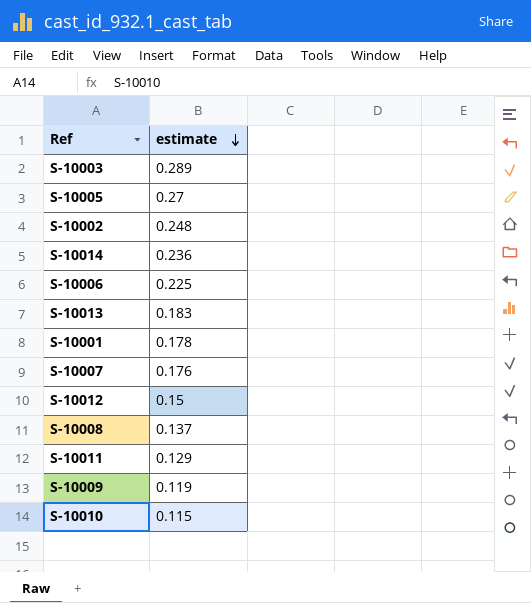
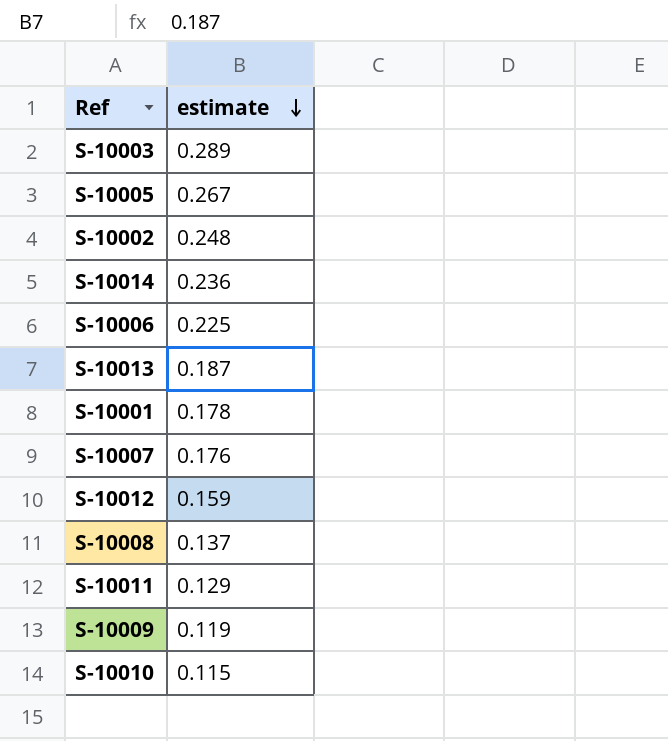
S-10005 | estimate: 0.27 -> 0.267
S-10013 | estimate: 0.183 -> 0.187
S-10012 | estimate: 0.15 -> 0.159

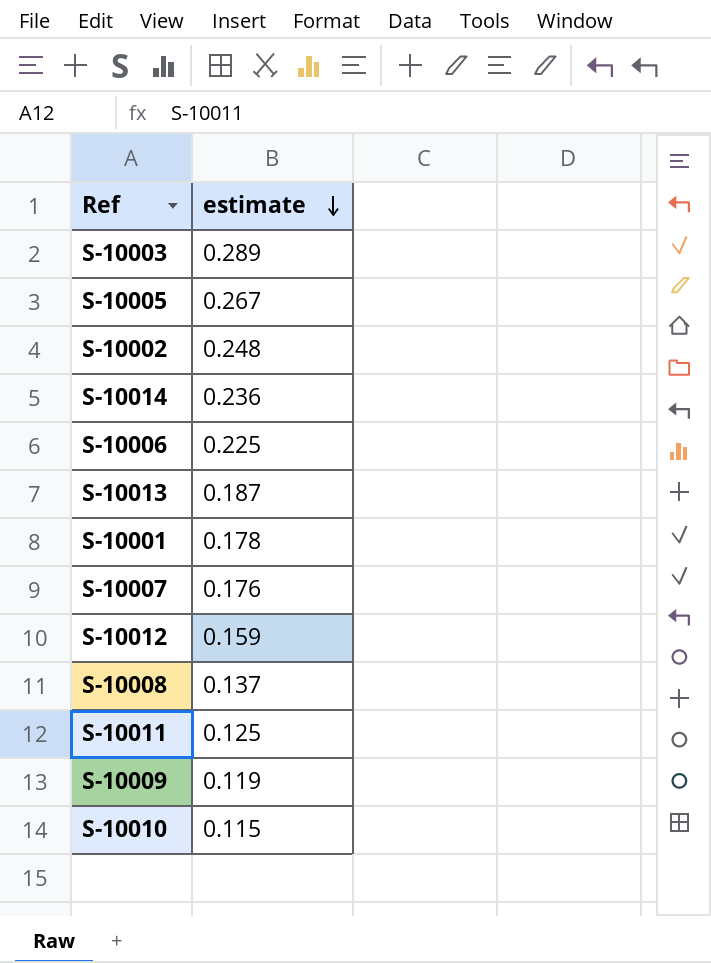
S-10011 | estimate: 0.129 -> 0.125

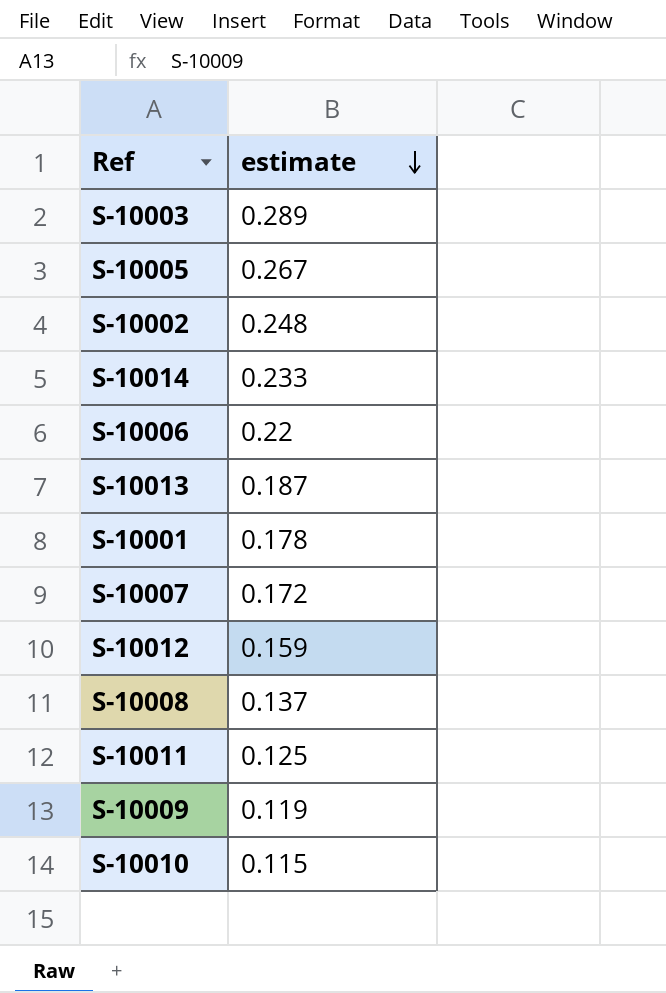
S-10014 | estimate: 0.236 -> 0.233
S-10006 | estimate: 0.225 -> 0.22
S-10007 | estimate: 0.176 -> 0.172

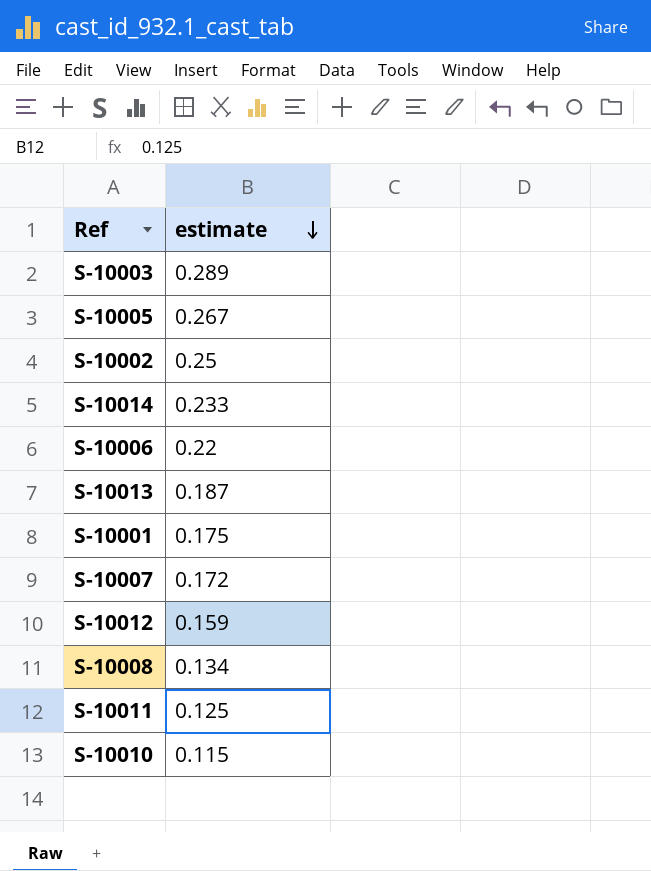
row S-10009: 0.119 -> none
S-10002 | estimate: 0.248 -> 0.25
S-10001 | estimate: 0.178 -> 0.175
S-10008 | estimate: 0.137 -> 0.134

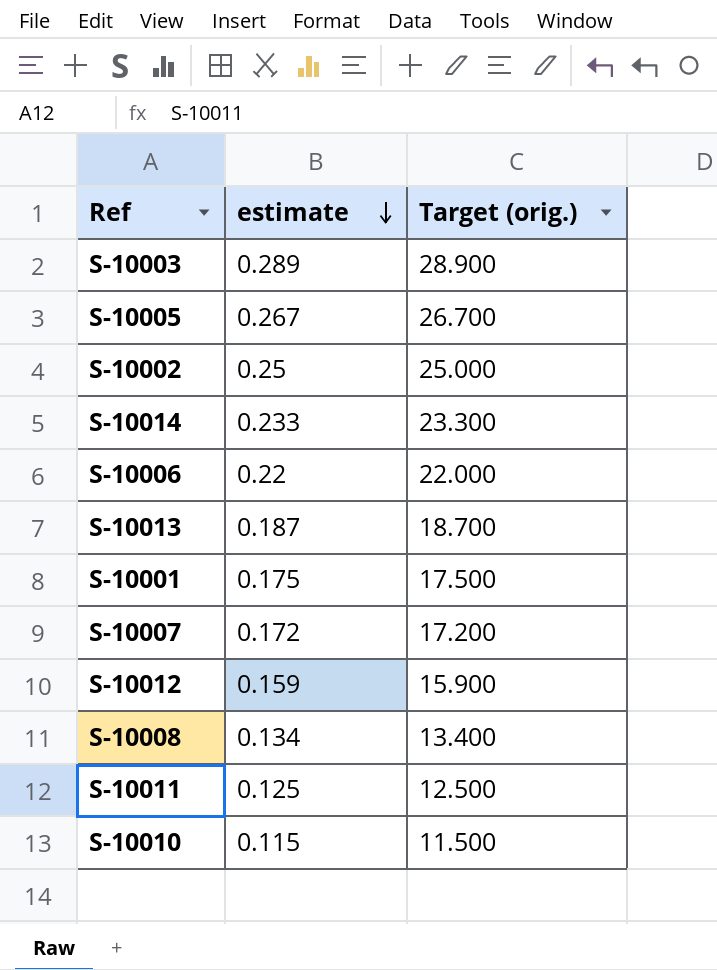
column Target (orig.) | formula: none -> [estimate] * 100

